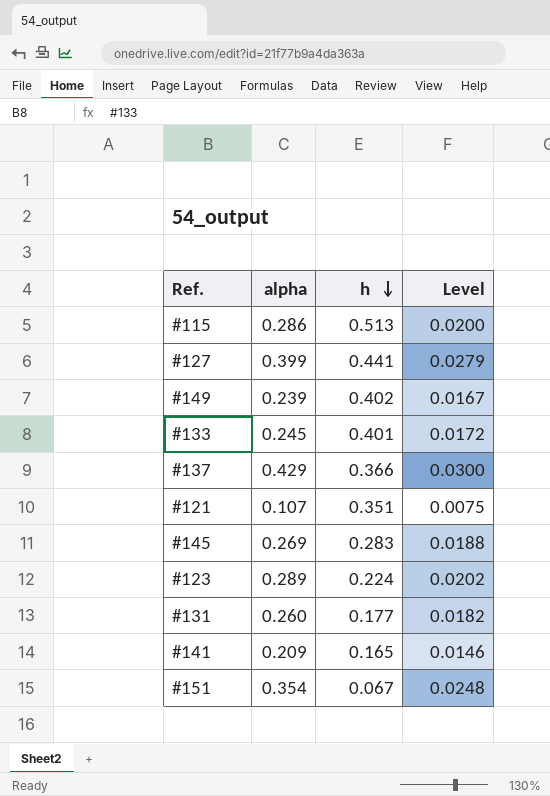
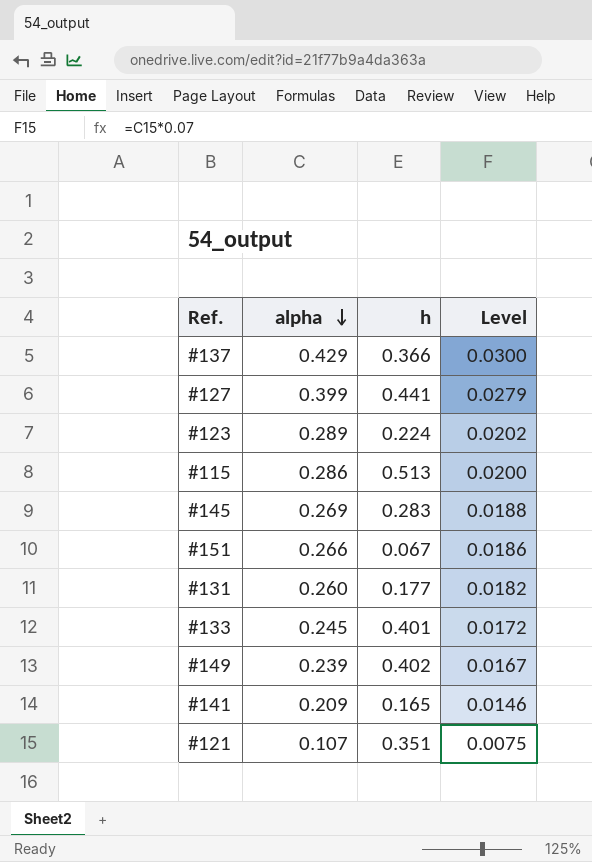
row order: h descending -> alpha descending
#151 | alpha: 0.354 -> 0.266
#151 | Level: 0.0248 -> 0.0186

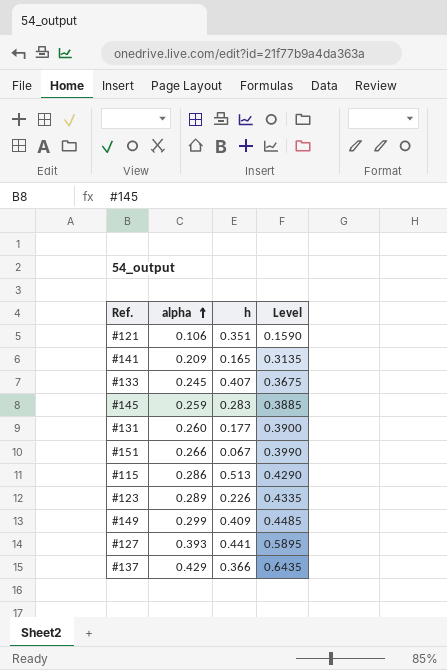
row order: alpha descending -> alpha ascending
column Level | formula: [alpha] * 0.07 -> [alpha] * 1.5
#121 | alpha: 0.107 -> 0.106
#133 | h: 0.401 -> 0.407
#145 | alpha: 0.269 -> 0.259
#123 | h: 0.224 -> 0.226
#149 | alpha: 0.239 -> 0.299
#149 | h: 0.402 -> 0.409
#127 | alpha: 0.399 -> 0.393

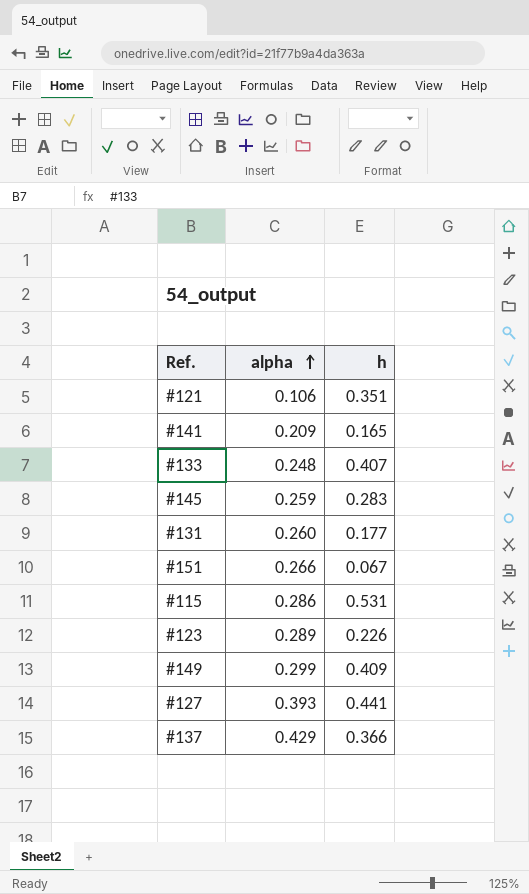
column Level | formula: [alpha] * 1.5 -> none
#133 | alpha: 0.245 -> 0.248
#115 | h: 0.513 -> 0.531

